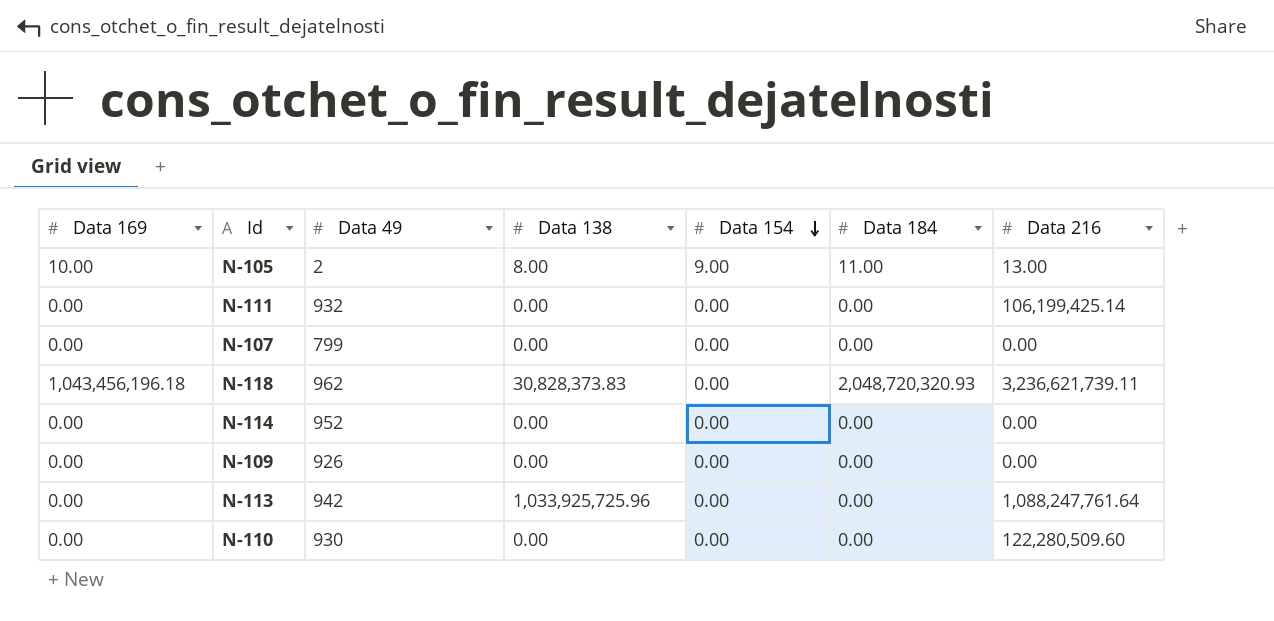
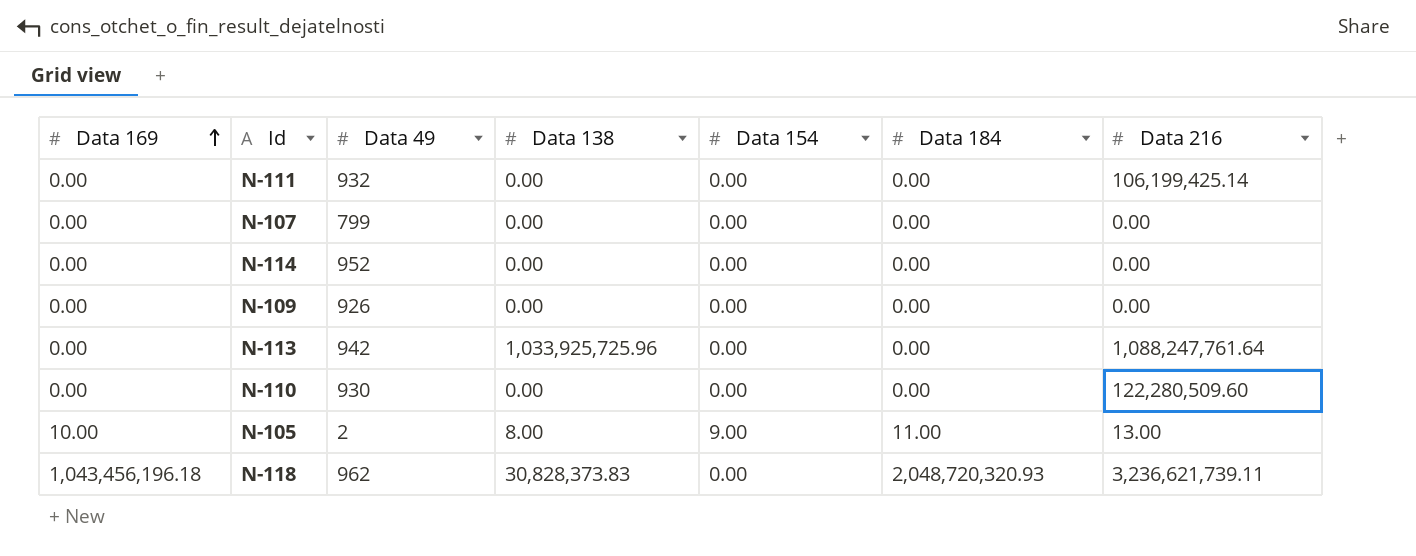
row order: Data 154 descending -> Data 169 ascending

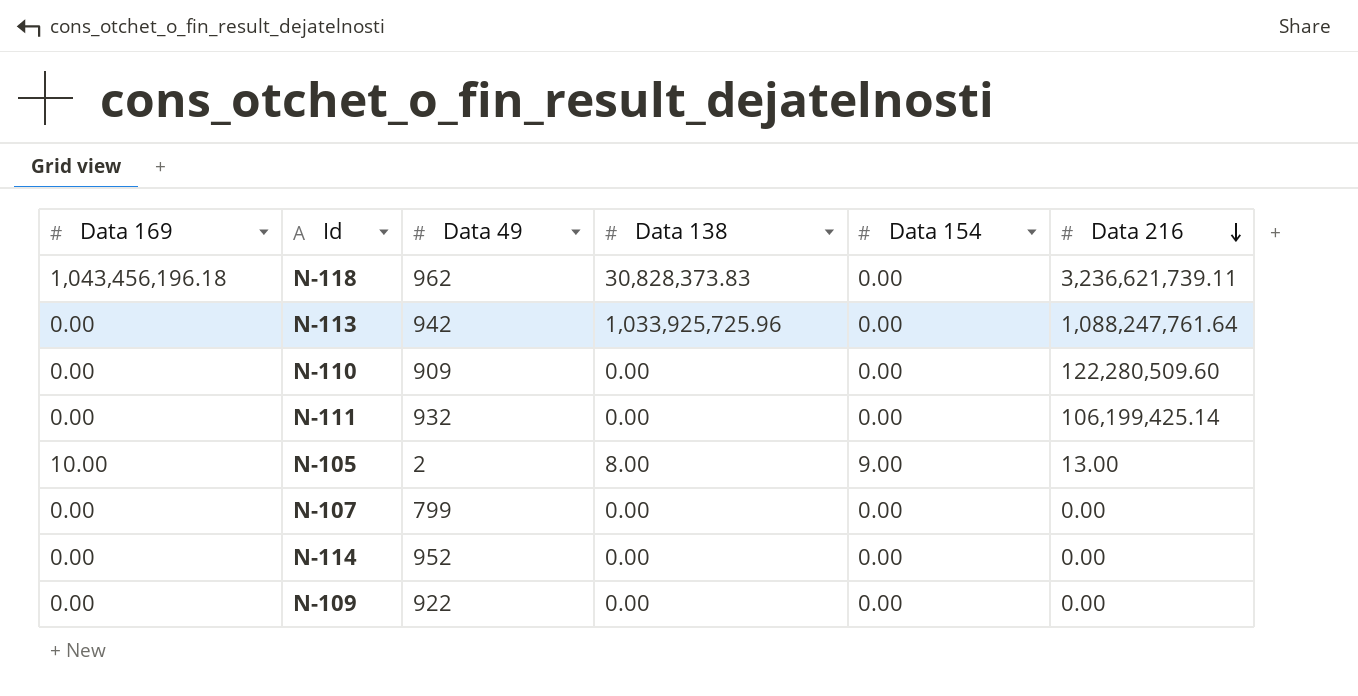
row order: Data 169 ascending -> Data 216 descending
column Data 184 | position: 6 -> none
N-110 | Data 49: 930 -> 909
N-109 | Data 49: 926 -> 922

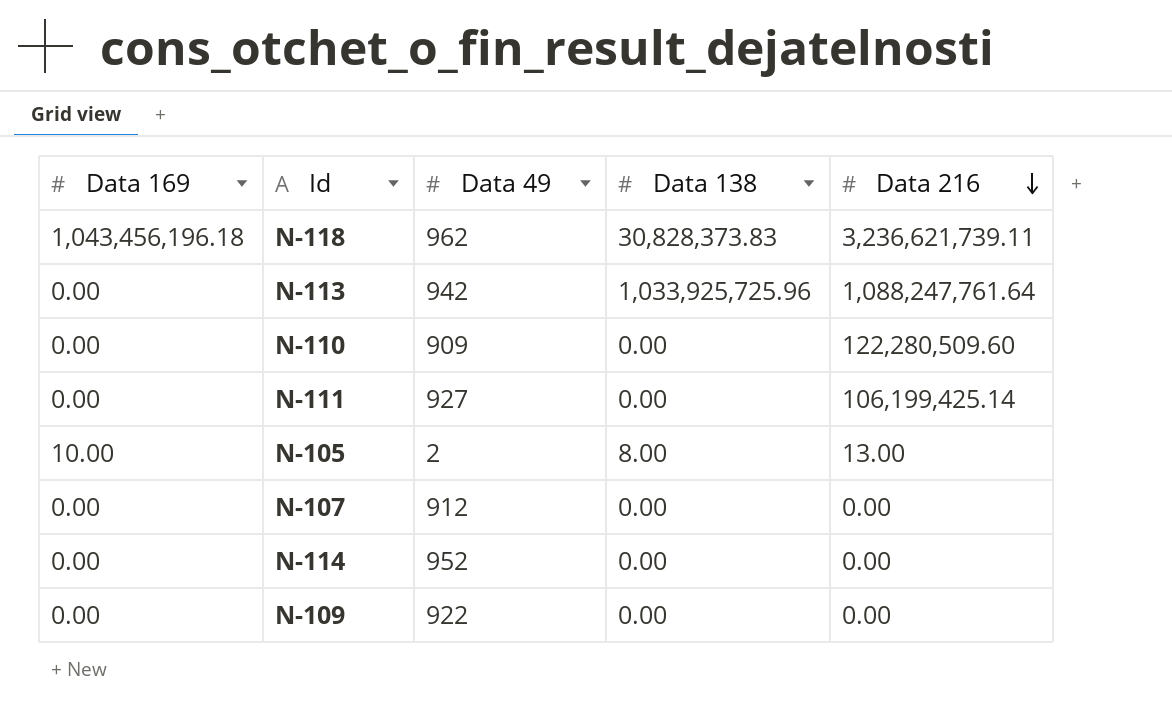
column Data 154 | position: 5 -> none
N-111 | Data 49: 932 -> 927
N-107 | Data 49: 799 -> 912

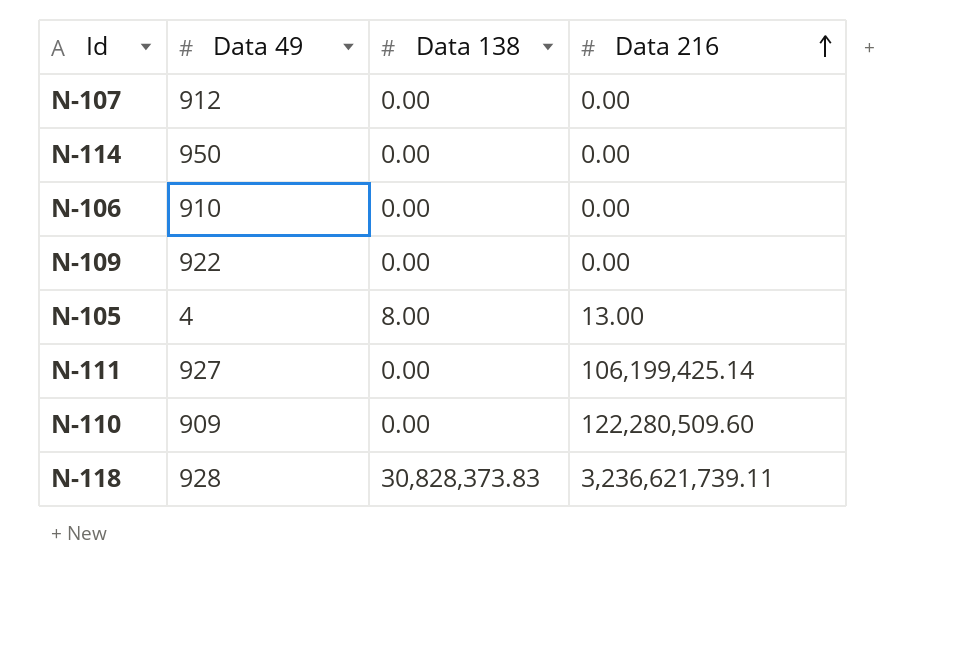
row order: Data 216 descending -> Data 216 ascending
column Data 169 | position: 1 -> none
row N-113: 0.00 | 942 | 1,033,925,725.96 | 1,088,247,761.64 -> none
N-114 | Data 49: 952 -> 950
row N-106: none -> 910 | 0.00 | 0.00
N-105 | Data 49: 2 -> 4
N-118 | Data 49: 962 -> 928

